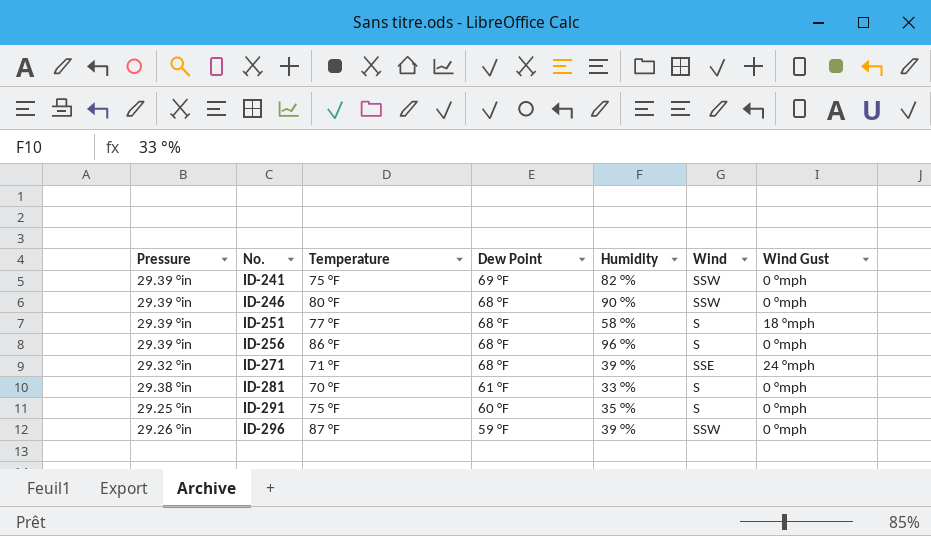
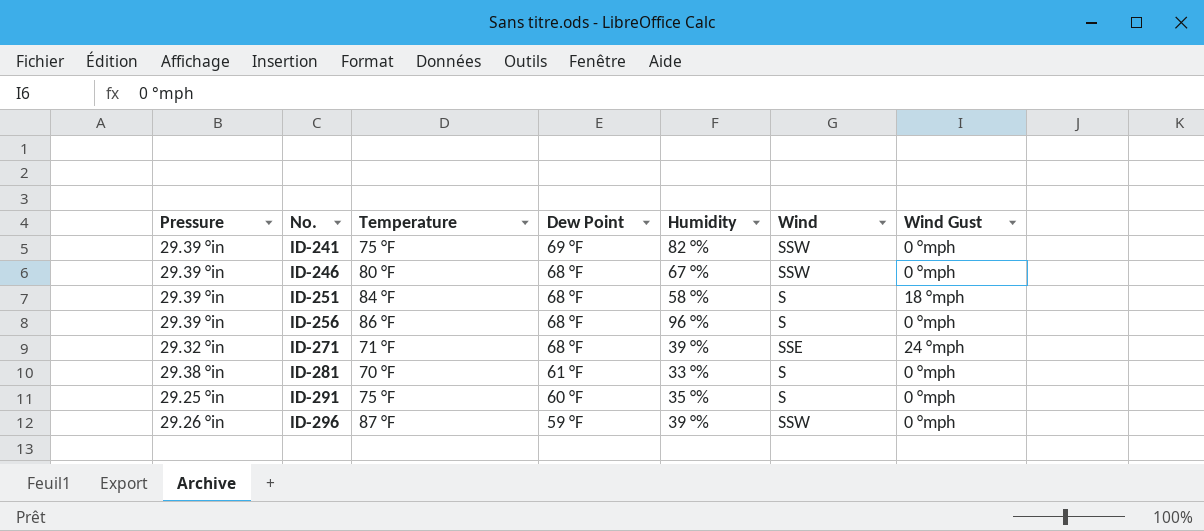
ID-246 | Humidity: 90 °% -> 67 °%
ID-251 | Temperature: 77 °F -> 84 °F

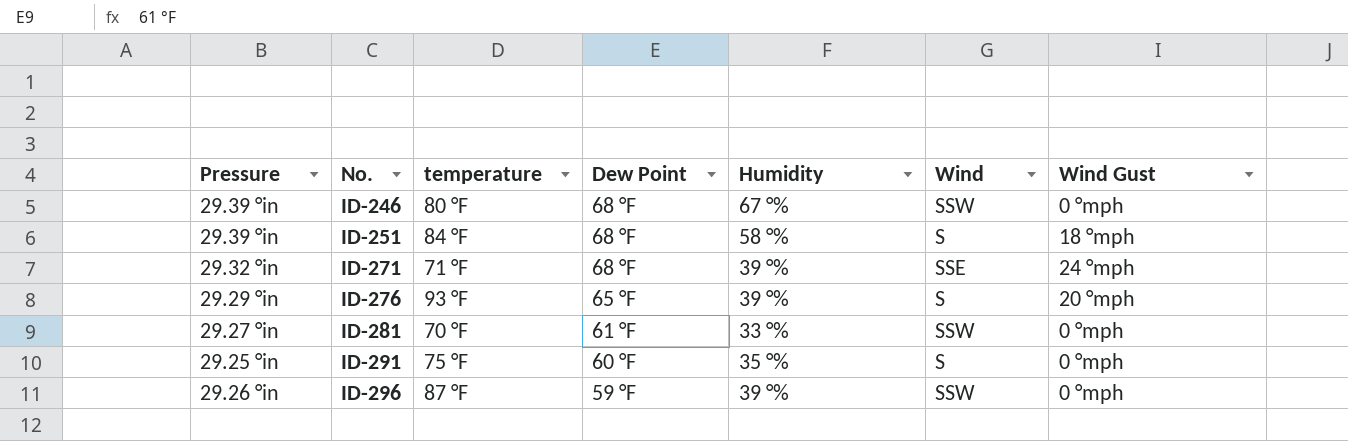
column name: Temperature -> temperature
row ID-241: 29.39 °in | 75 °F | 69 °F | 82 °% | SSW | 0 °mph -> none
row ID-256: 29.39 °in | 86 °F | 68 °F | 96 °% | S | 0 °mph -> none
row ID-276: none -> 29.29 °in | 93 °F | 65 °F | 39 °% | S | 20 °mph
ID-281 | Pressure: 29.38 °in -> 29.27 °in
ID-281 | Wind: S -> SSW

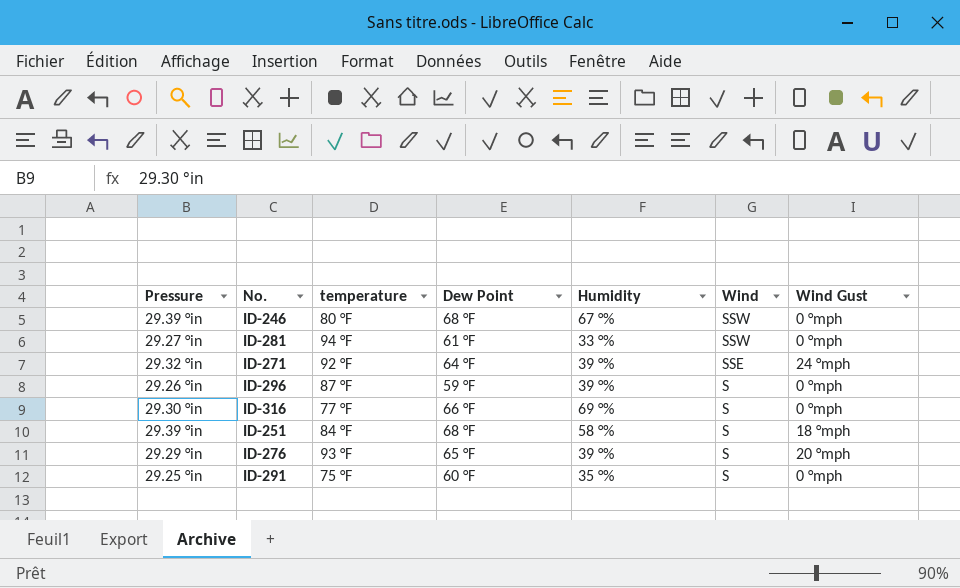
row order: No. ascending -> Wind descending
ID-281 | temperature: 70 °F -> 94 °F
ID-271 | temperature: 71 °F -> 92 °F
ID-271 | Dew Point: 68 °F -> 64 °F
ID-296 | Wind: SSW -> S
row ID-316: none -> 29.30 °in | 77 °F | 66 °F | 69 °% | S | 0 °mph

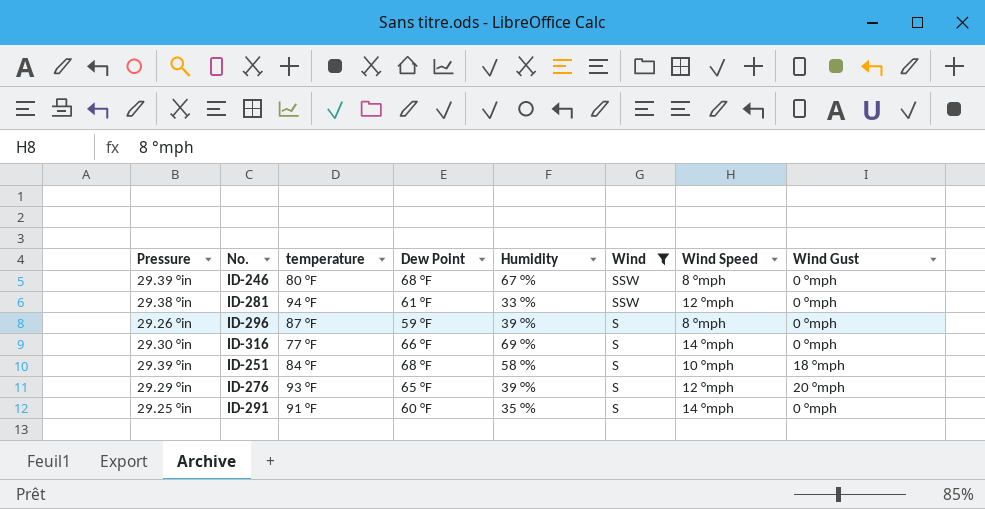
filter: none -> Wind != SSE
column Wind Speed | position: none -> 7
ID-281 | Pressure: 29.27 °in -> 29.38 °in
ID-291 | temperature: 75 °F -> 91 °F

